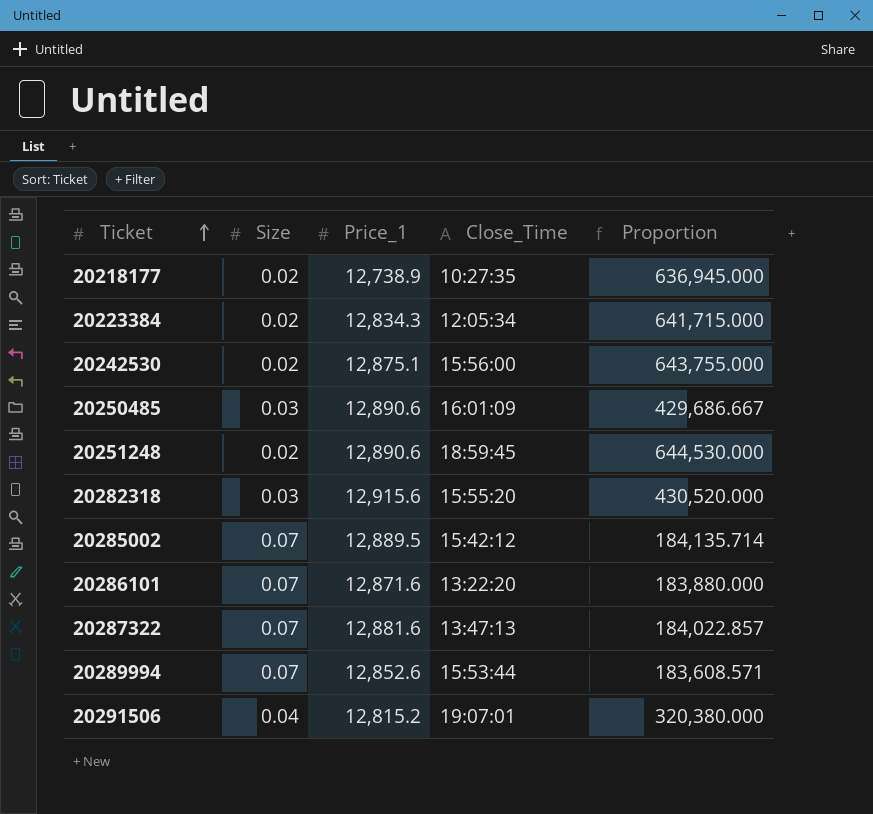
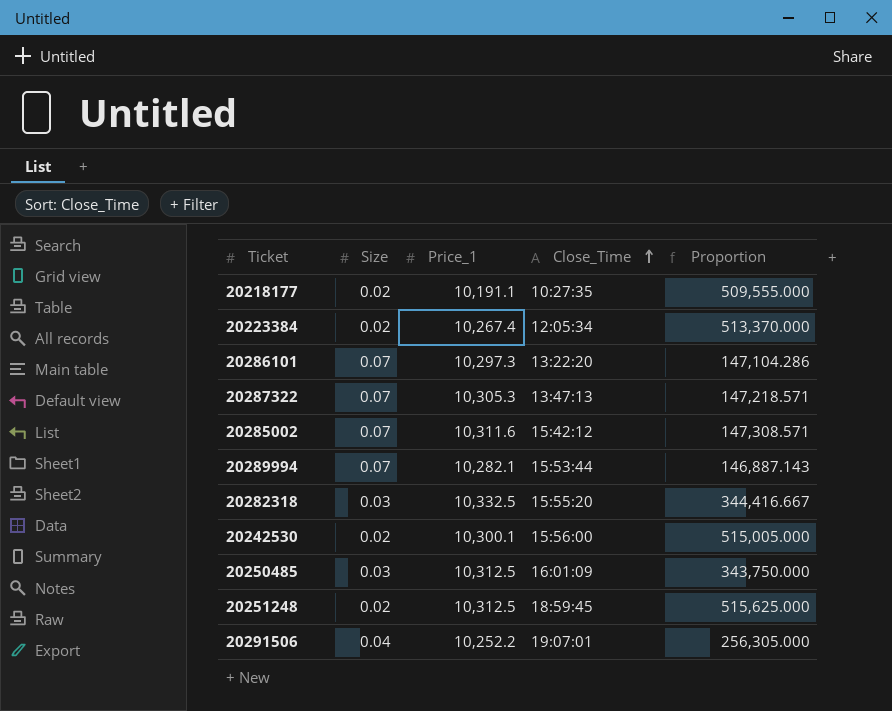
row order: Ticket ascending -> Close_Time ascending
20218177 | Price_1: 12,738.9 -> 10,191.1
20218177 | Proportion: 636,945.000 -> 509,555.000
20223384 | Price_1: 12,834.3 -> 10,267.4
20223384 | Proportion: 641,715.000 -> 513,370.000
20286101 | Price_1: 12,871.6 -> 10,297.3
20286101 | Proportion: 183,880.000 -> 147,104.286
20287322 | Price_1: 12,881.6 -> 10,305.3
20287322 | Proportion: 184,022.857 -> 147,218.571
20285002 | Price_1: 12,889.5 -> 10,311.6
20285002 | Proportion: 184,135.714 -> 147,308.571
20289994 | Price_1: 12,852.6 -> 10,282.1
20289994 | Proportion: 183,608.571 -> 146,887.143
20282318 | Price_1: 12,915.6 -> 10,332.5
20282318 | Proportion: 430,520.000 -> 344,416.667
20242530 | Price_1: 12,875.1 -> 10,300.1
20242530 | Proportion: 643,755.000 -> 515,005.000
20250485 | Price_1: 12,890.6 -> 10,312.5
20250485 | Proportion: 429,686.667 -> 343,750.000
20251248 | Price_1: 12,890.6 -> 10,312.5
20251248 | Proportion: 644,530.000 -> 515,625.000
20291506 | Price_1: 12,815.2 -> 10,252.2
20291506 | Proportion: 320,380.000 -> 256,305.000

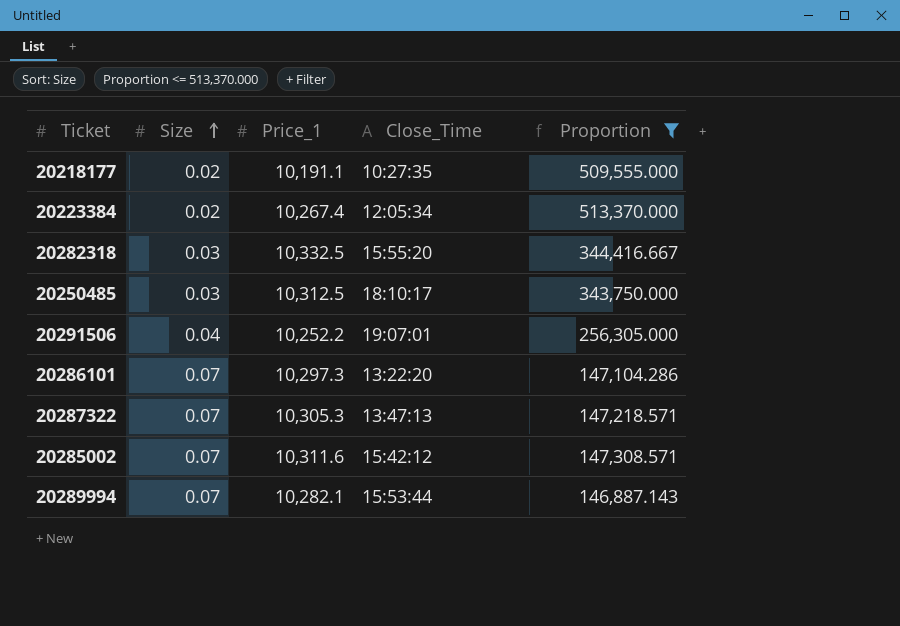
filter: none -> Proportion <= 513,370.000
row order: Close_Time ascending -> Size ascending
20250485 | Close_Time: 16:01:09 -> 18:10:17

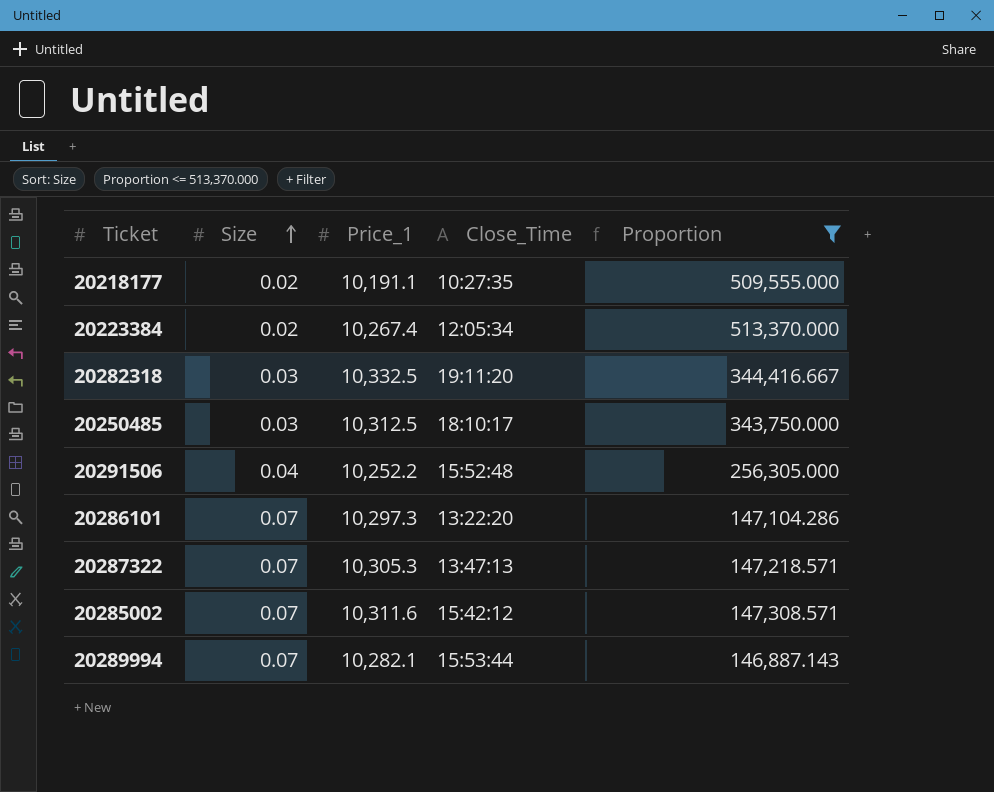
20282318 | Close_Time: 15:55:20 -> 19:11:20
20291506 | Close_Time: 19:07:01 -> 15:52:48

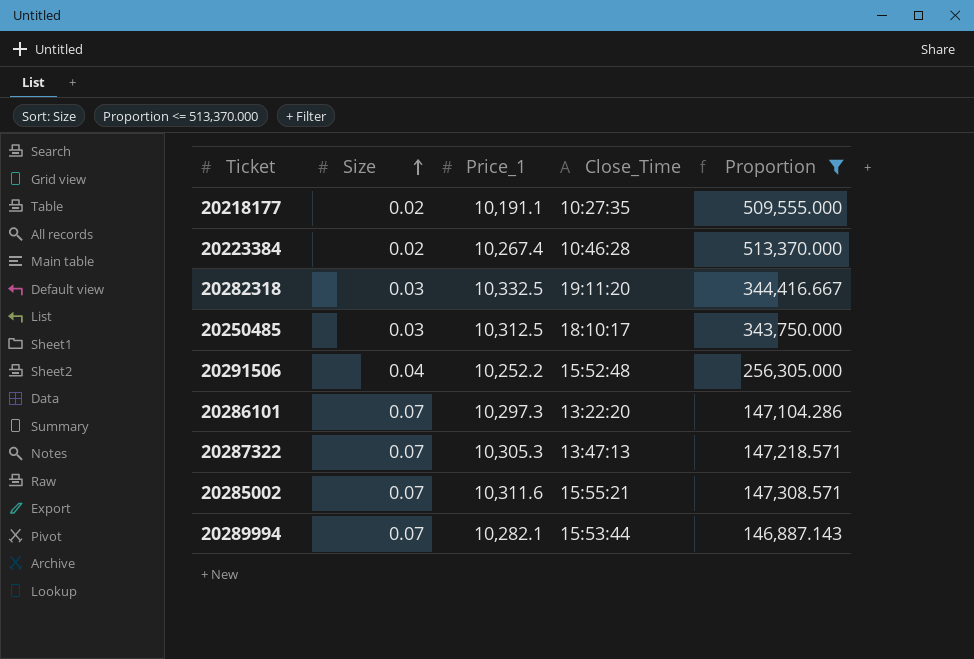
20223384 | Close_Time: 12:05:34 -> 10:46:28
20285002 | Close_Time: 15:42:12 -> 15:55:21

